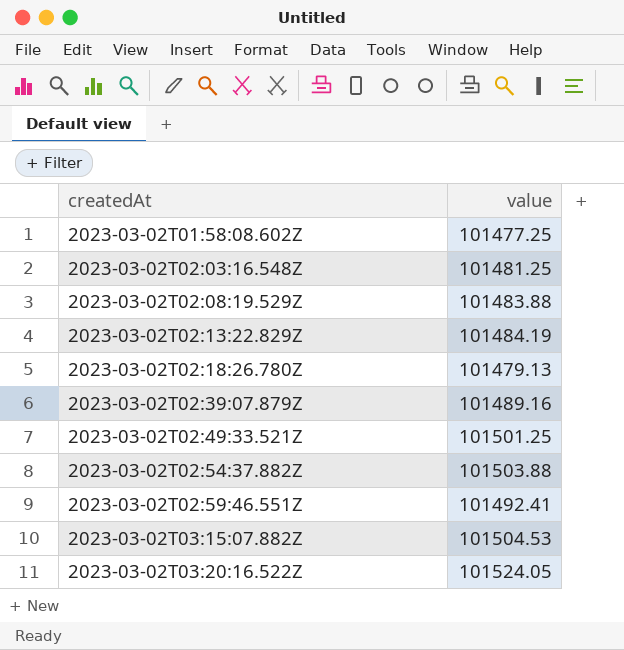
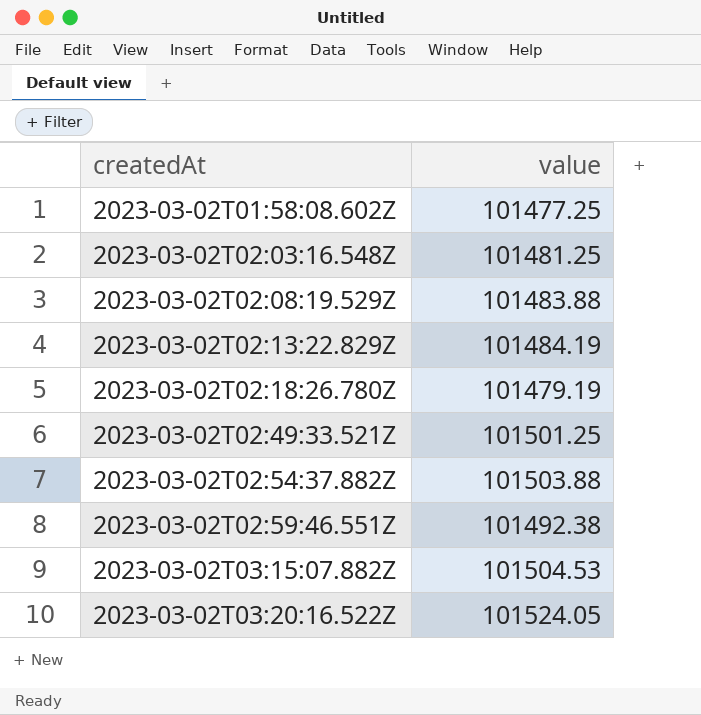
row 2023-03-02T02:39:07.879Z: 101489.16 -> none
2023-03-02T02:18:26.780Z | value: 101479.13 -> 101479.19
2023-03-02T02:59:46.551Z | value: 101492.41 -> 101492.38

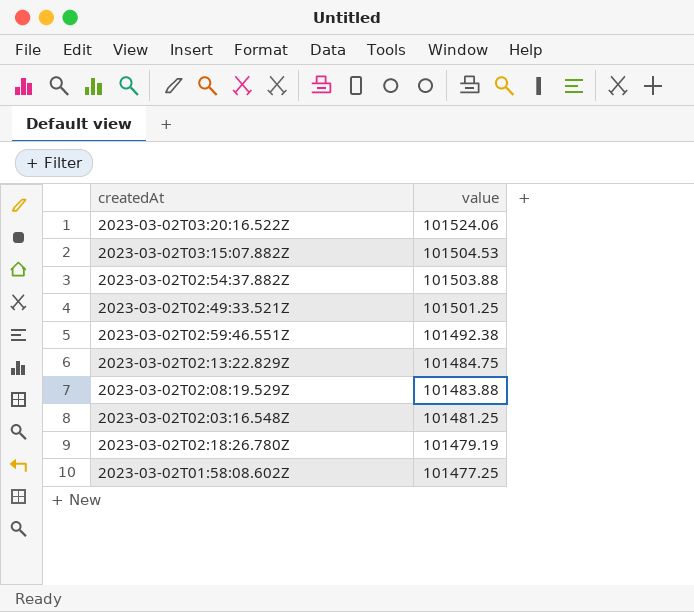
row order: createdAt ascending -> value descending
2023-03-02T03:20:16.522Z | value: 101524.05 -> 101524.06
2023-03-02T02:13:22.829Z | value: 101484.19 -> 101484.75

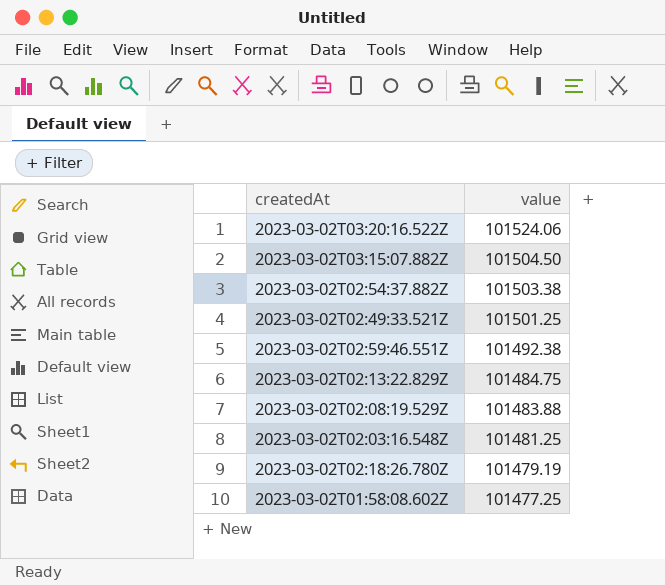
2023-03-02T03:15:07.882Z | value: 101504.53 -> 101504.50
2023-03-02T02:54:37.882Z | value: 101503.88 -> 101503.38

